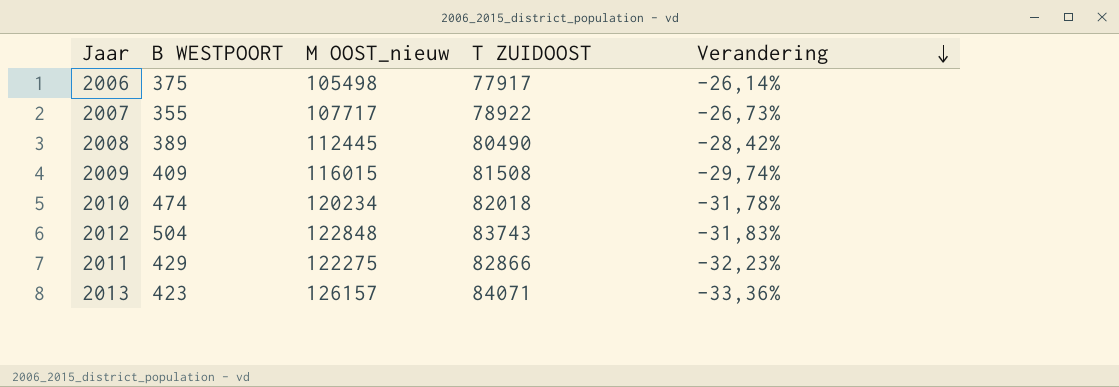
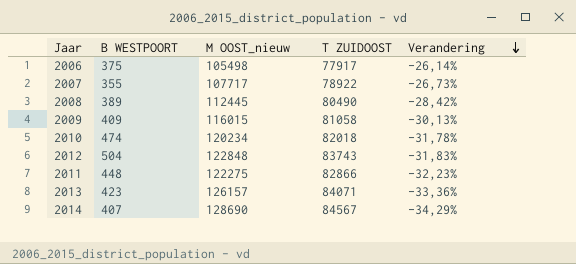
2009 | T ZUIDOOST: 81508 -> 81058
2009 | Verandering: -29,74% -> -30,13%
2011 | B WESTPOORT: 429 -> 448
row 2014: none -> 407 | 128690 | 84567 | -34,29%

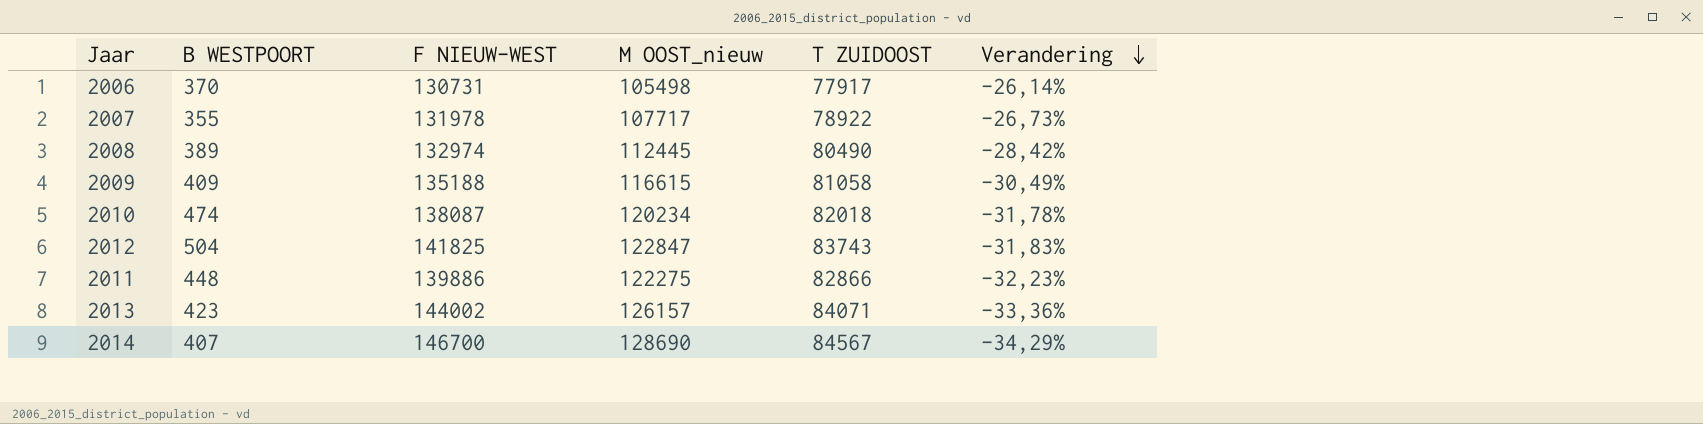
column F NIEUW-WEST | position: none -> 3
2006 | B WESTPOORT: 375 -> 370
2009 | M OOST_nieuw: 116015 -> 116615
2009 | Verandering: -30,13% -> -30,49%
2012 | M OOST_nieuw: 122848 -> 122847

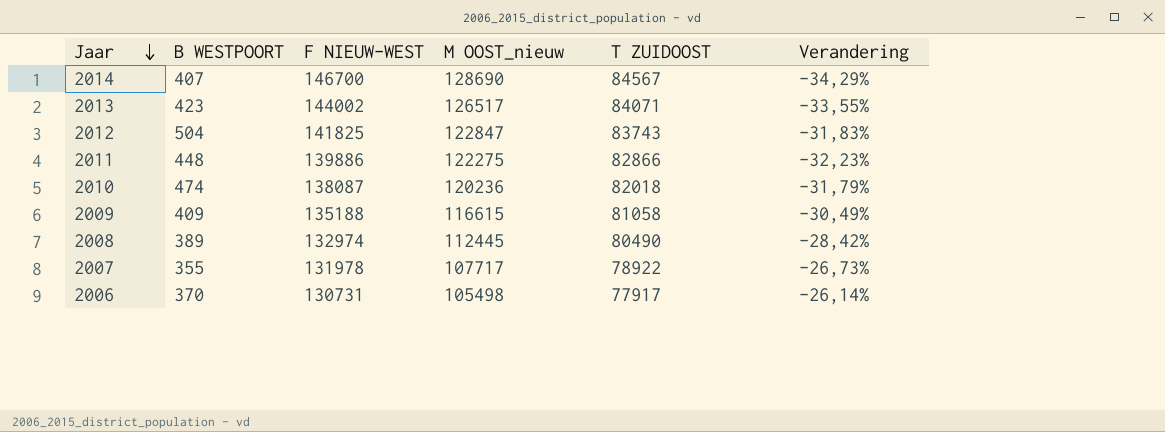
row order: Verandering descending -> Jaar descending
2013 | M OOST_nieuw: 126157 -> 126517
2013 | Verandering: -33,36% -> -33,55%
2010 | M OOST_nieuw: 120234 -> 120236
2010 | Verandering: -31,78% -> -31,79%

